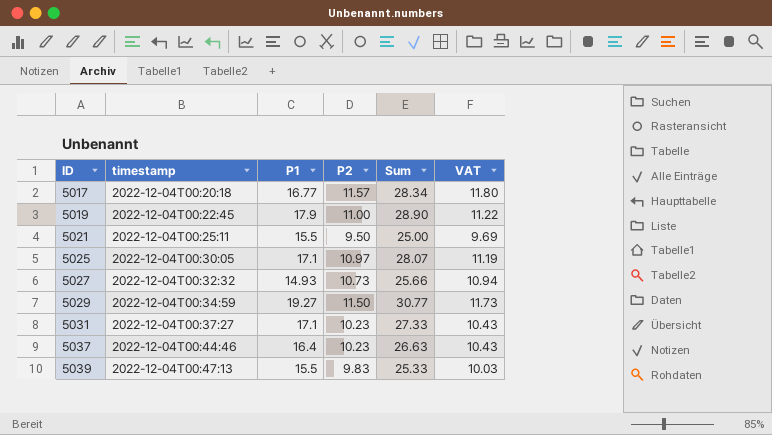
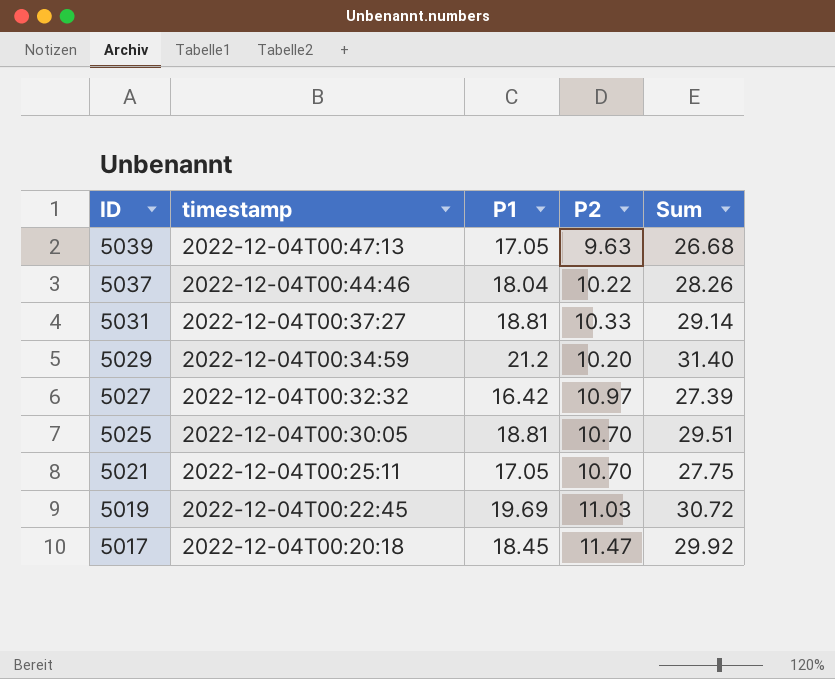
row order: ID ascending -> ID descending
column VAT | formula: [P2] * 1.02 -> none
5039 | P1: 15.5 -> 17.05
5039 | P2: 9.83 -> 9.63
5039 | Sum: 25.33 -> 26.68
5037 | P1: 16.4 -> 18.04
5037 | P2: 10.23 -> 10.22
5037 | Sum: 26.63 -> 28.26
5031 | P1: 17.1 -> 18.81
5031 | P2: 10.23 -> 10.33
5031 | Sum: 27.33 -> 29.14
5029 | P1: 19.27 -> 21.2
5029 | P2: 11.50 -> 10.20
5029 | Sum: 30.77 -> 31.40
5027 | P1: 14.93 -> 16.42
5027 | P2: 10.73 -> 10.97
5027 | Sum: 25.66 -> 27.39
5025 | P1: 17.1 -> 18.81
5025 | P2: 10.97 -> 10.70
5025 | Sum: 28.07 -> 29.51
5021 | P1: 15.5 -> 17.05
5021 | P2: 9.50 -> 10.70
5021 | Sum: 25.00 -> 27.75
5019 | P1: 17.9 -> 19.69
5019 | P2: 11.00 -> 11.03
5019 | Sum: 28.90 -> 30.72
5017 | P1: 16.77 -> 18.45
5017 | P2: 11.57 -> 11.47
5017 | Sum: 28.34 -> 29.92

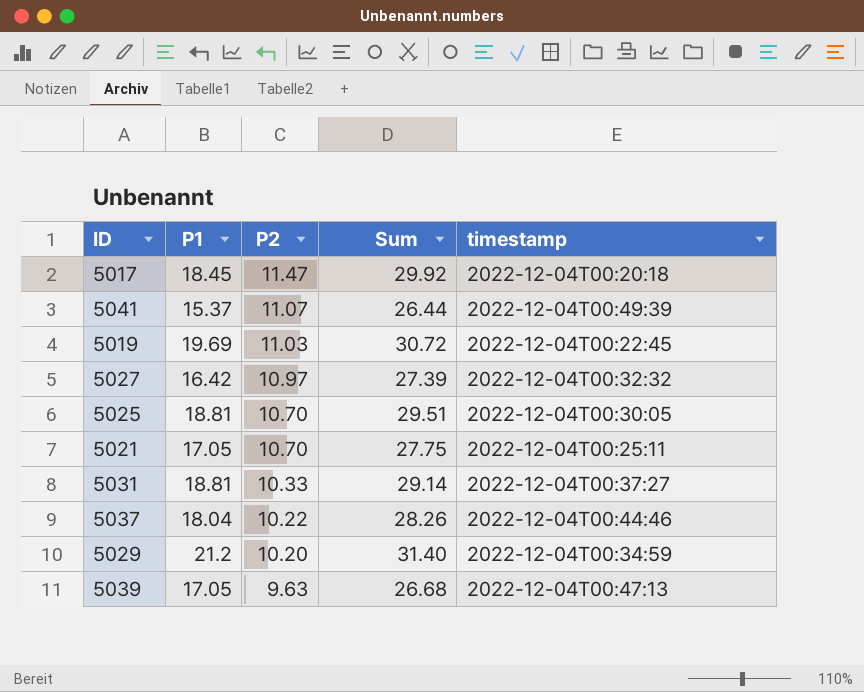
row order: ID descending -> P2 descending
column timestamp | position: 2 -> 5
row 5041: none -> 15.37 | 11.07 | 26.44 | 2022-12-04T00:49:39

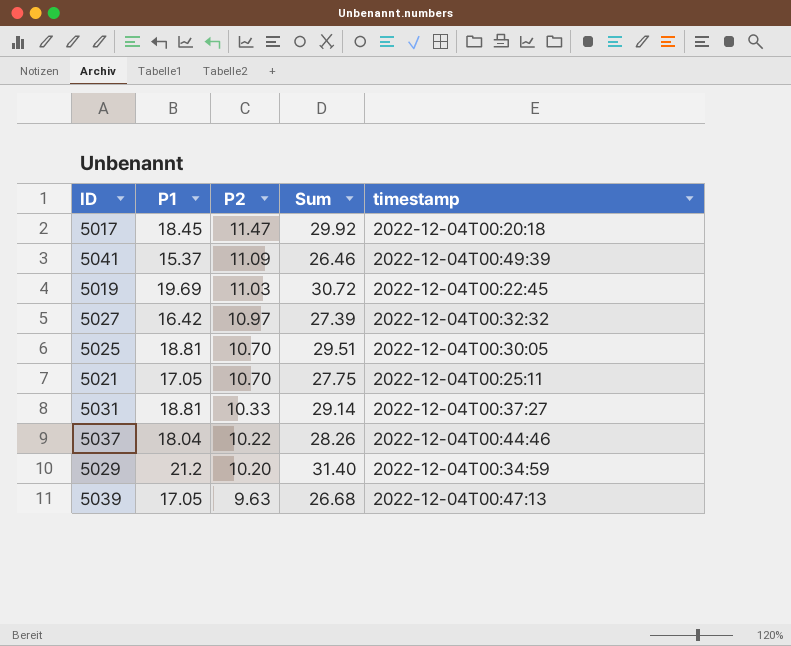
5041 | P2: 11.07 -> 11.09
5041 | Sum: 26.44 -> 26.46

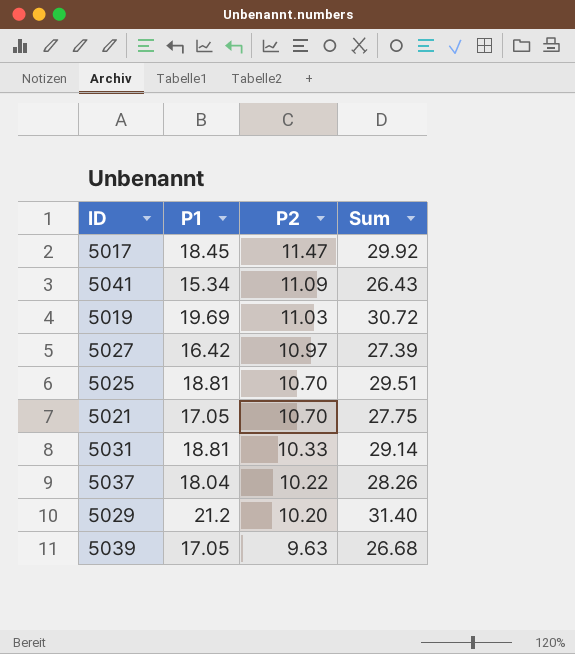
column timestamp | position: 5 -> none
5041 | P1: 15.37 -> 15.34
5041 | Sum: 26.46 -> 26.43

